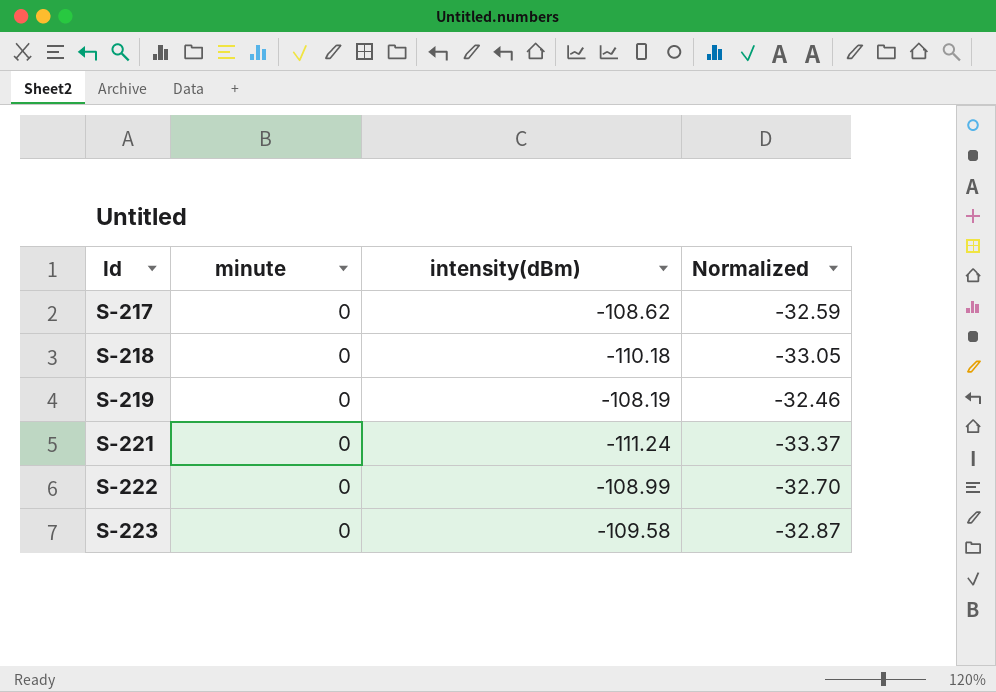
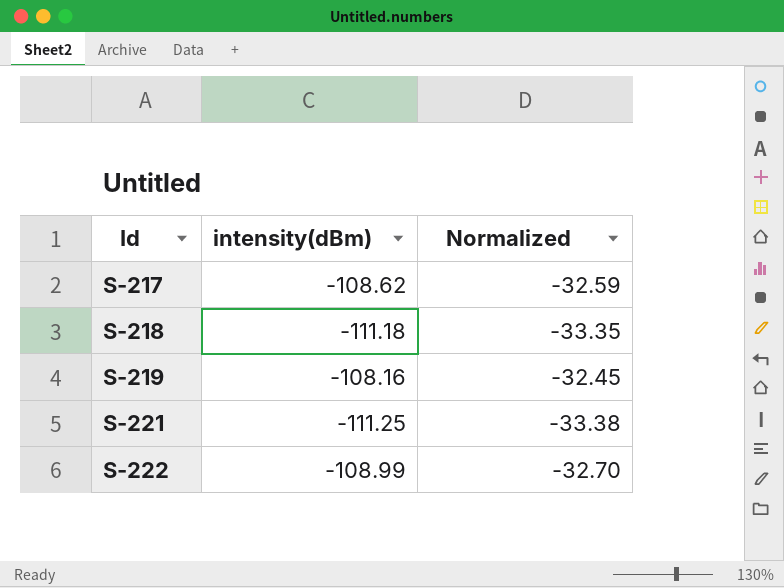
column minute | position: 2 -> none
row S-223: 0 | -109.58 | -32.87 -> none
S-218 | intensity(dBm): -110.18 -> -111.18
S-218 | Normalized: -33.05 -> -33.35
S-219 | intensity(dBm): -108.19 -> -108.16
S-219 | Normalized: -32.46 -> -32.45
S-221 | intensity(dBm): -111.24 -> -111.25
S-221 | Normalized: -33.37 -> -33.38

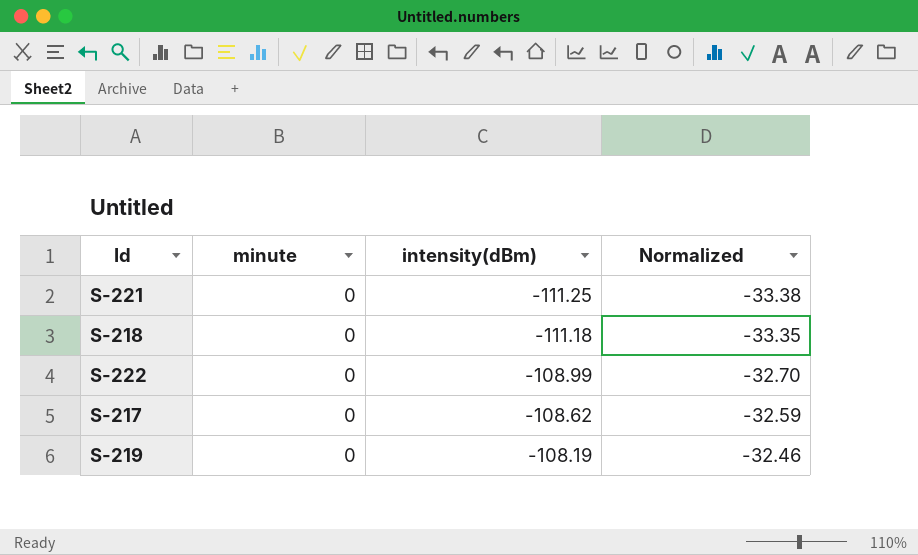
row order: Id ascending -> intensity(dBm) ascending
column minute | position: none -> 2
S-219 | intensity(dBm): -108.16 -> -108.19
S-219 | Normalized: -32.45 -> -32.46

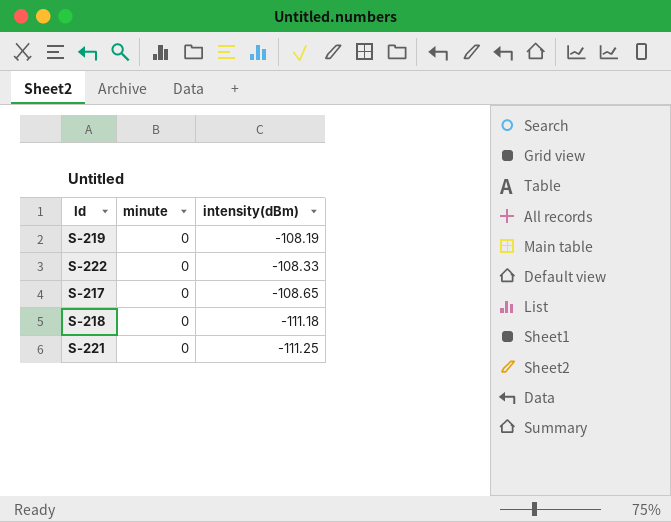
row order: intensity(dBm) ascending -> intensity(dBm) descending
column Normalized | formula: [intensity(dBm)] * 0.3 -> none
S-222 | intensity(dBm): -108.99 -> -108.33
S-217 | intensity(dBm): -108.62 -> -108.65

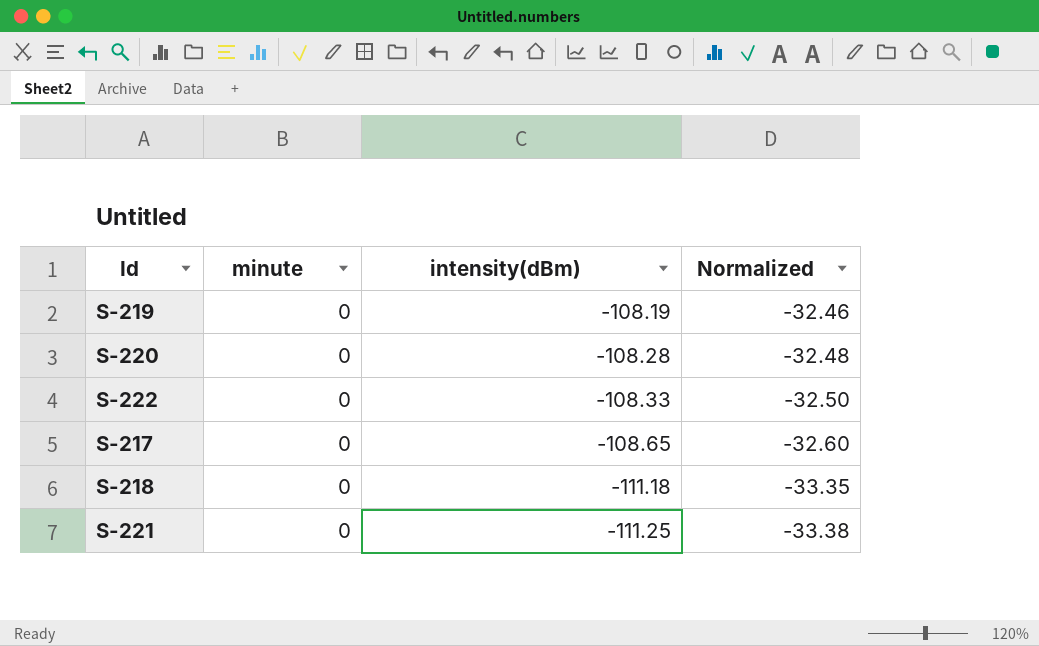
column Normalized | formula: none -> [intensity(dBm)] * 0.3
row S-220: none -> 0 | -108.28 | -32.48

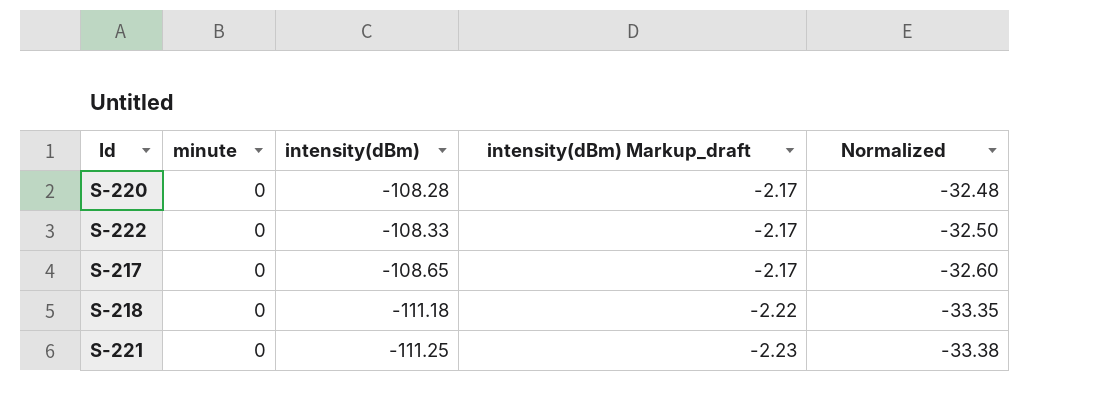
column intensity(dBm) Markup_draft | formula: none -> [intensity(dBm)] * 0.02
row S-219: 0 | -108.19 | -32.46 -> none

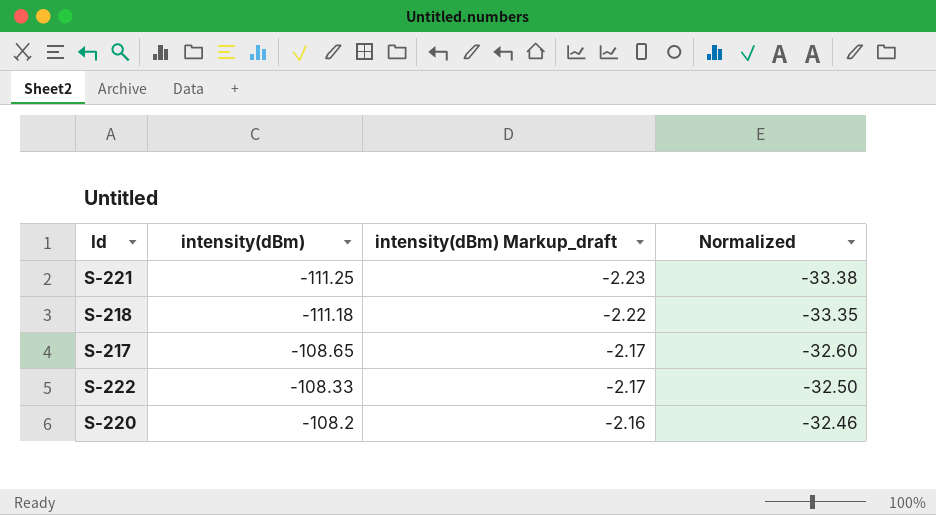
row order: intensity(dBm) descending -> intensity(dBm) ascending
column minute | position: 2 -> none
S-220 | intensity(dBm): -108.28 -> -108.2
S-220 | intensity(dBm) Markup_draft: -2.17 -> -2.16
S-220 | Normalized: -32.48 -> -32.46

